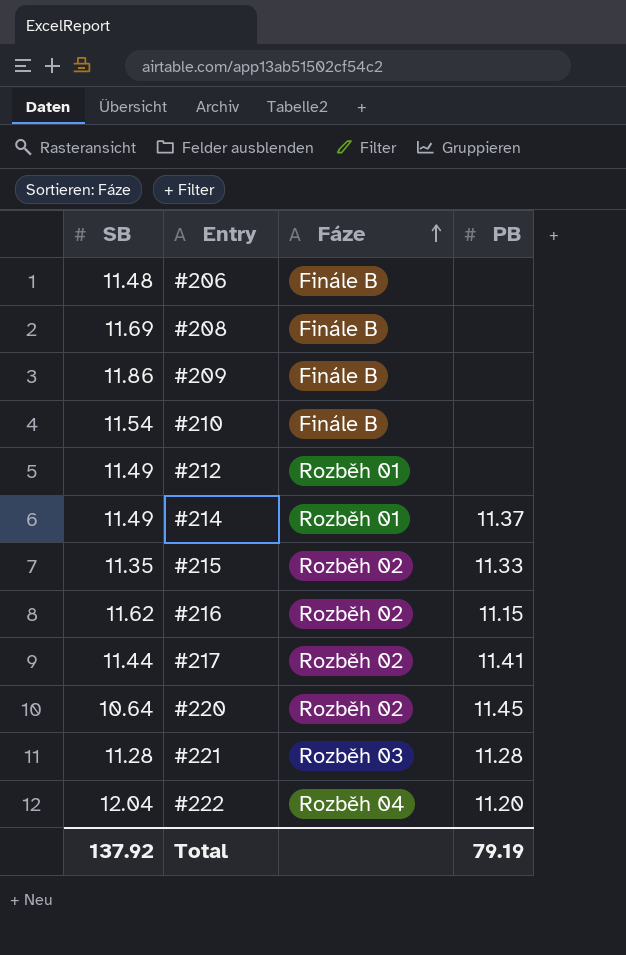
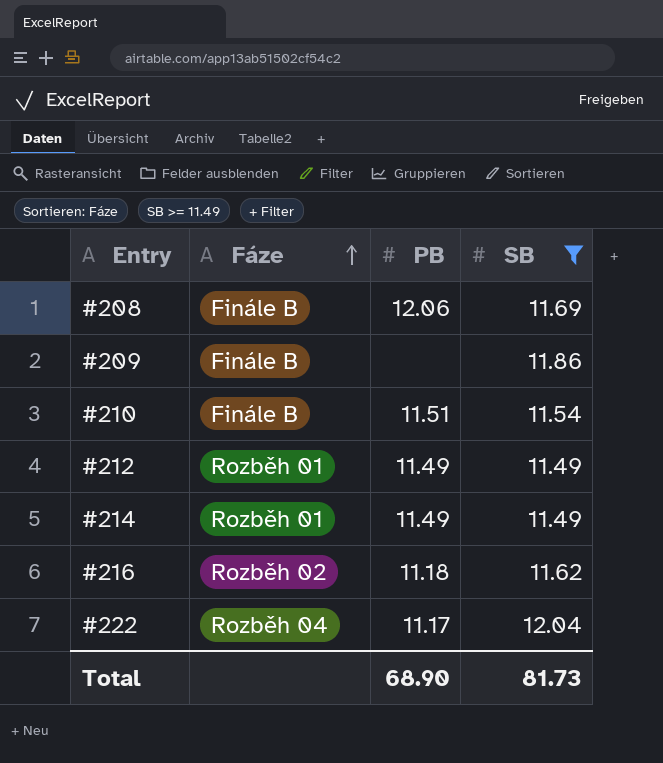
filter: none -> SB >= 11.49
column SB | position: 1 -> 4
#208 | PB: none -> 12.06
#210 | PB: none -> 11.51
#212 | PB: none -> 11.49
#214 | PB: 11.37 -> 11.49
#216 | PB: 11.15 -> 11.18
#222 | PB: 11.20 -> 11.17
Total | PB: 79.19 -> 68.90
Total | SB: 137.92 -> 81.73

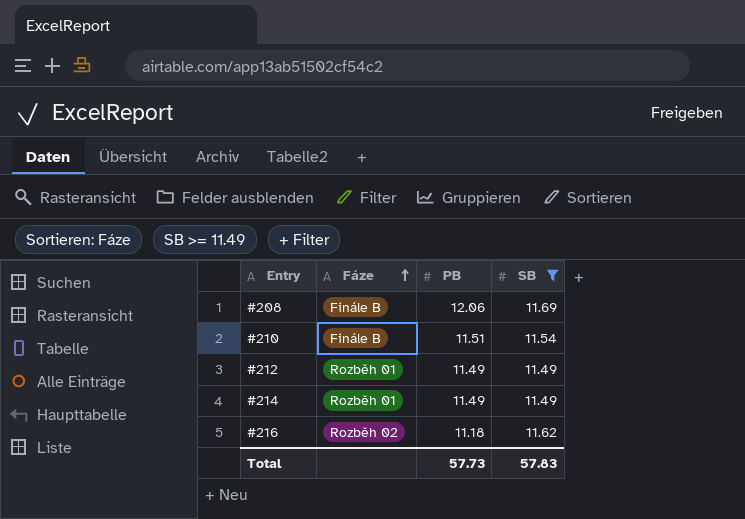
row #209: Finále B | none | 11.86 -> none
row #222: Rozběh 04 | 11.17 | 12.04 -> none
Total | PB: 68.90 -> 57.73
Total | SB: 81.73 -> 57.83

